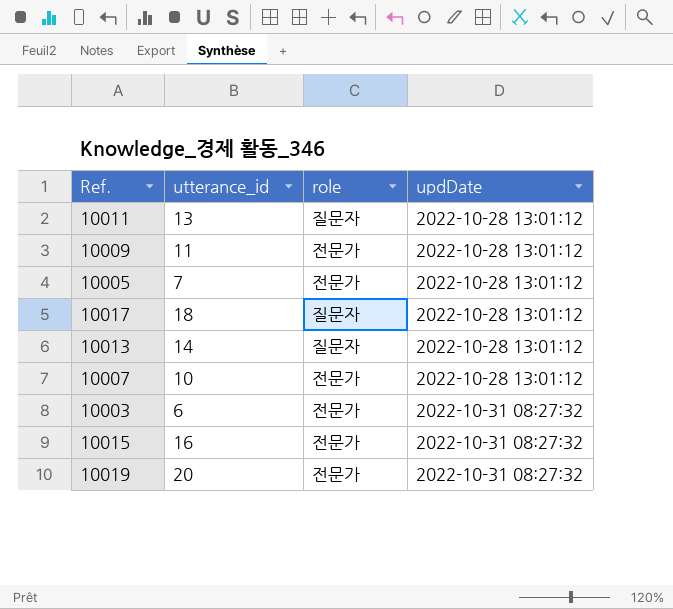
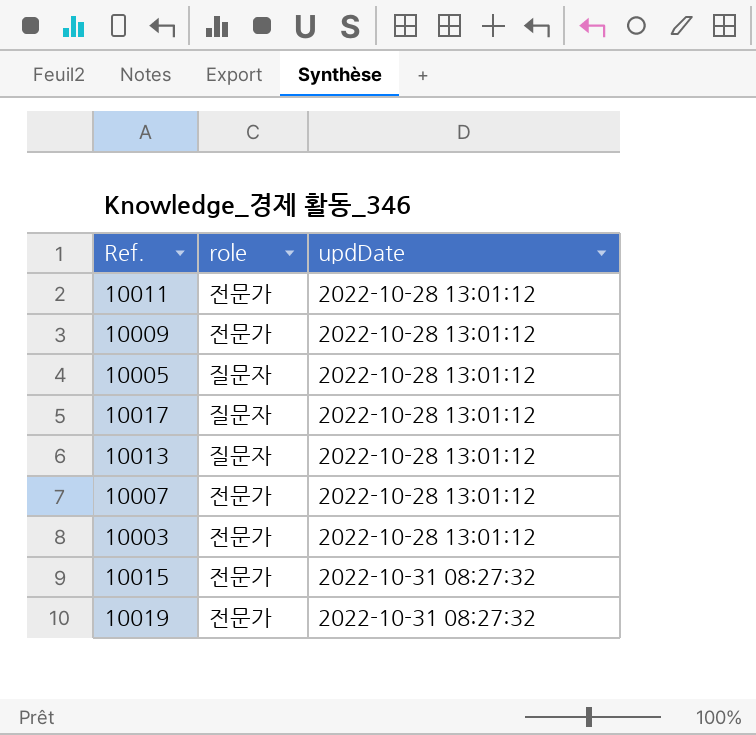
column utterance_id | position: 2 -> none
10011 | role: 질문자 -> 전문가
10005 | role: 전문가 -> 질문자
10003 | updDate: 2022-10-31 08:27:32 -> 2022-10-28 13:01:12

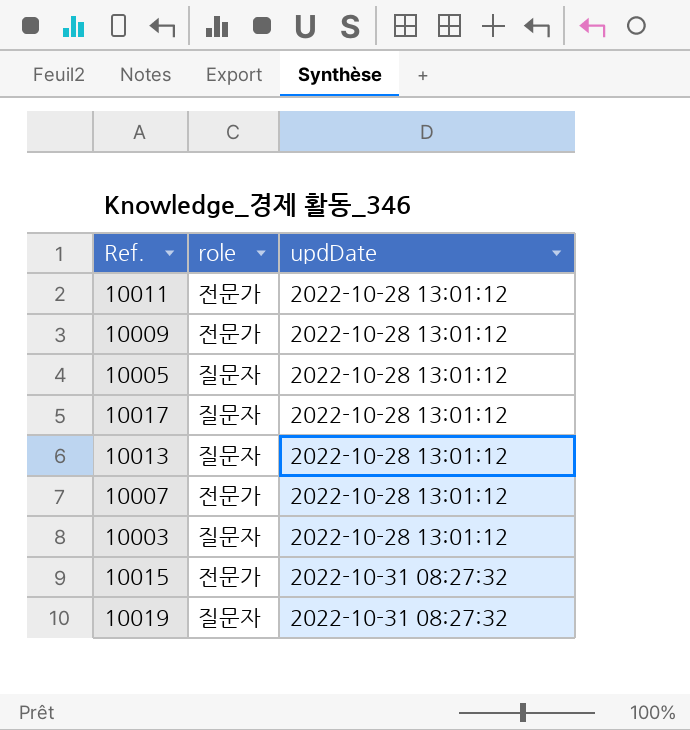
10003 | role: 전문가 -> 질문자
10019 | role: 전문가 -> 질문자

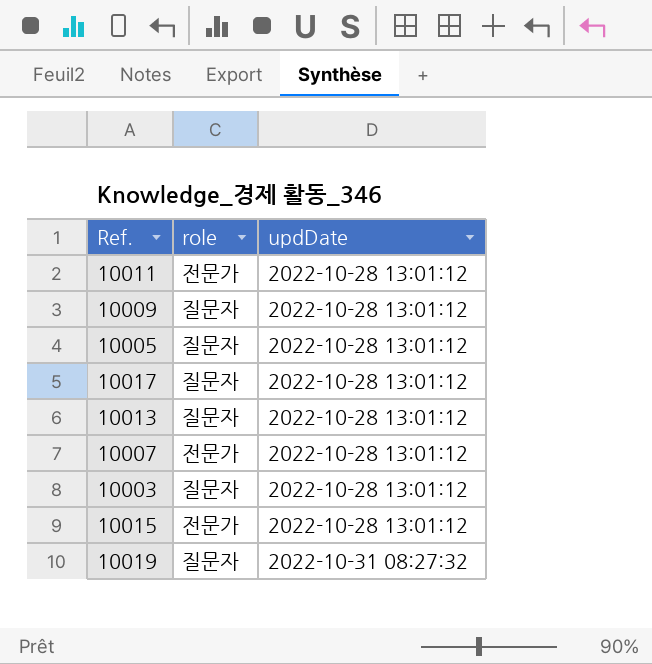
10009 | role: 전문가 -> 질문자
10015 | updDate: 2022-10-31 08:27:32 -> 2022-10-28 13:01:12

